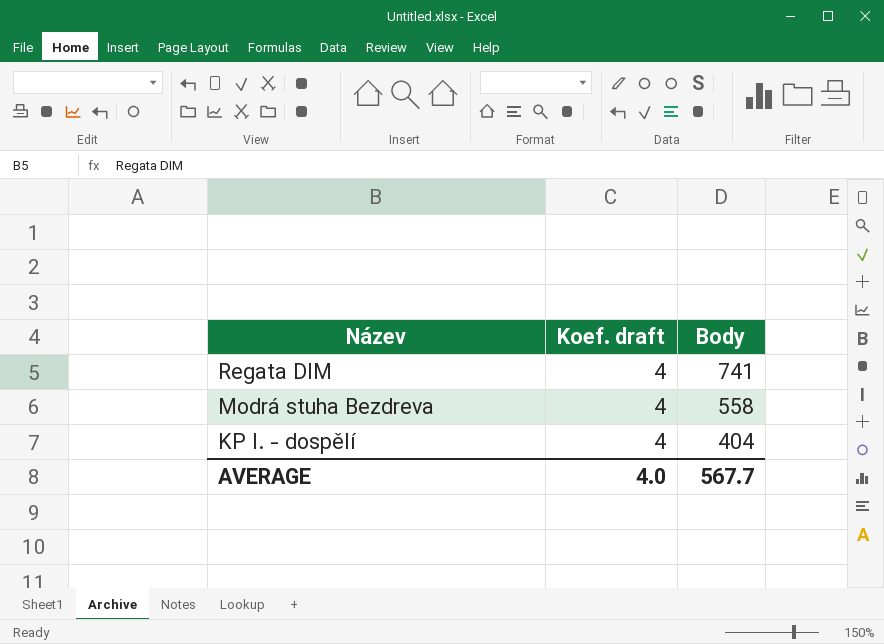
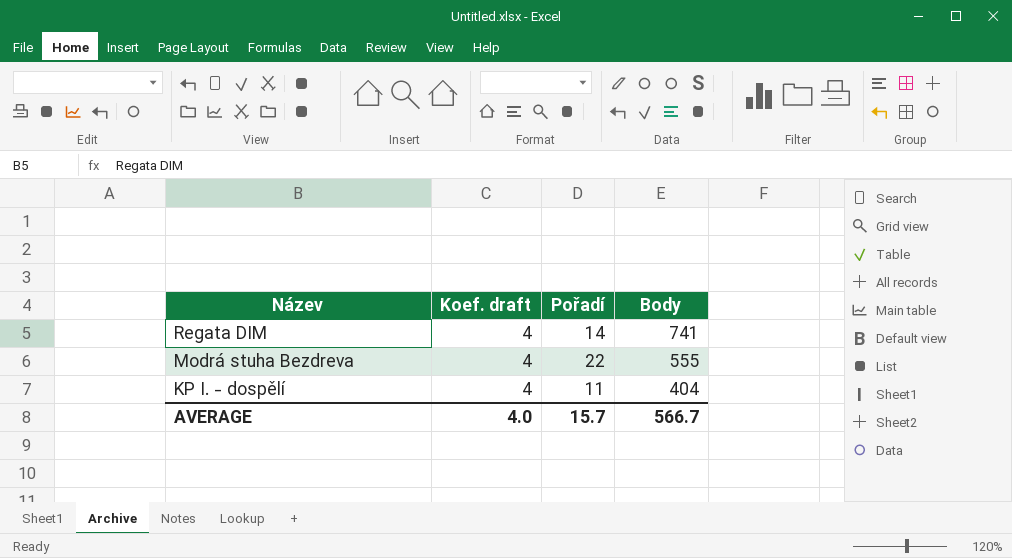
column Pořadí | position: none -> 3
Modrá stuha Bezdreva | Body: 558 -> 555
AVERAGE | Body: 567.7 -> 566.7

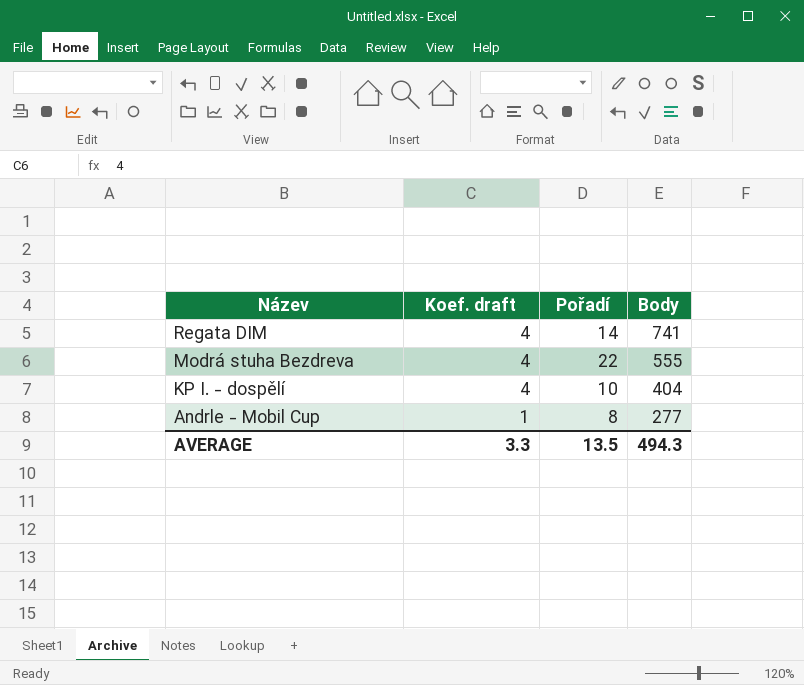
KP I. - dospělí | Pořadí: 11 -> 10
row Andrle - Mobil Cup: none -> 1 | 8 | 277
AVERAGE | Koef. draft: 4.0 -> 3.3
AVERAGE | Pořadí: 15.7 -> 13.5
AVERAGE | Body: 566.7 -> 494.3

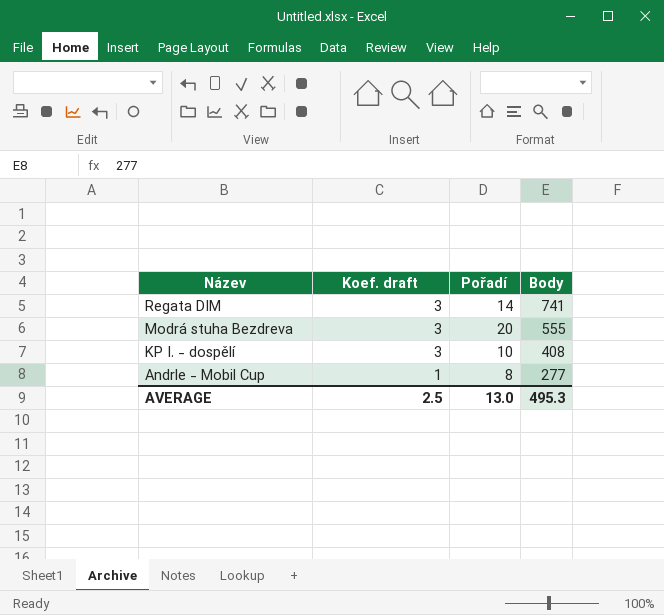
Regata DIM | Koef. draft: 4 -> 3
Modrá stuha Bezdreva | Koef. draft: 4 -> 3
Modrá stuha Bezdreva | Pořadí: 22 -> 20
KP I. - dospělí | Koef. draft: 4 -> 3
KP I. - dospělí | Body: 404 -> 408
AVERAGE | Koef. draft: 3.3 -> 2.5
AVERAGE | Pořadí: 13.5 -> 13.0
AVERAGE | Body: 494.3 -> 495.3

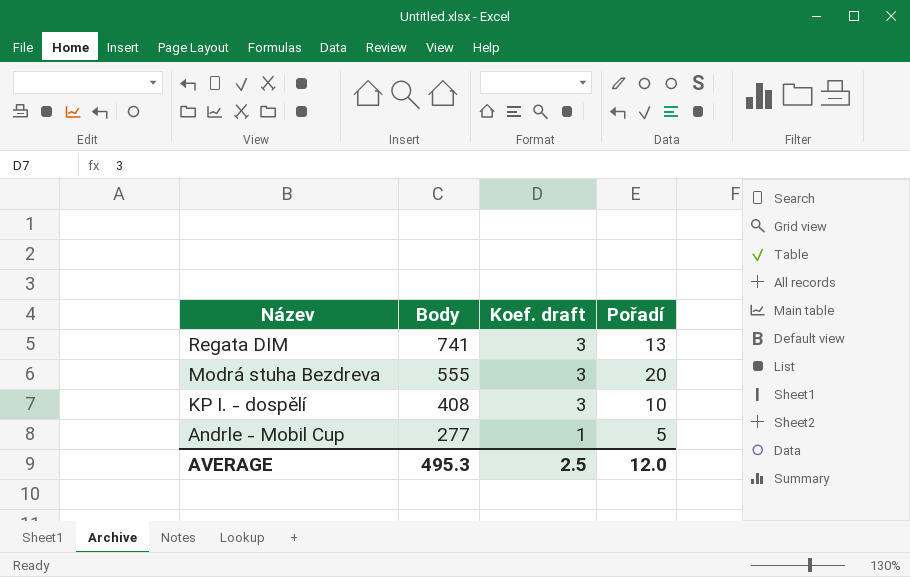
column Body | position: 4 -> 2
Regata DIM | Pořadí: 14 -> 13
Andrle - Mobil Cup | Pořadí: 8 -> 5
AVERAGE | Pořadí: 13.0 -> 12.0

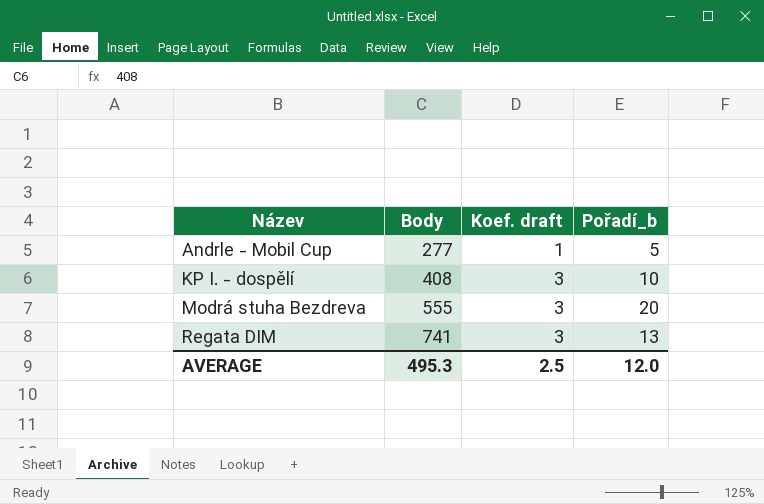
row order: Název descending -> Název ascending
column name: Pořadí -> Pořadí_b

